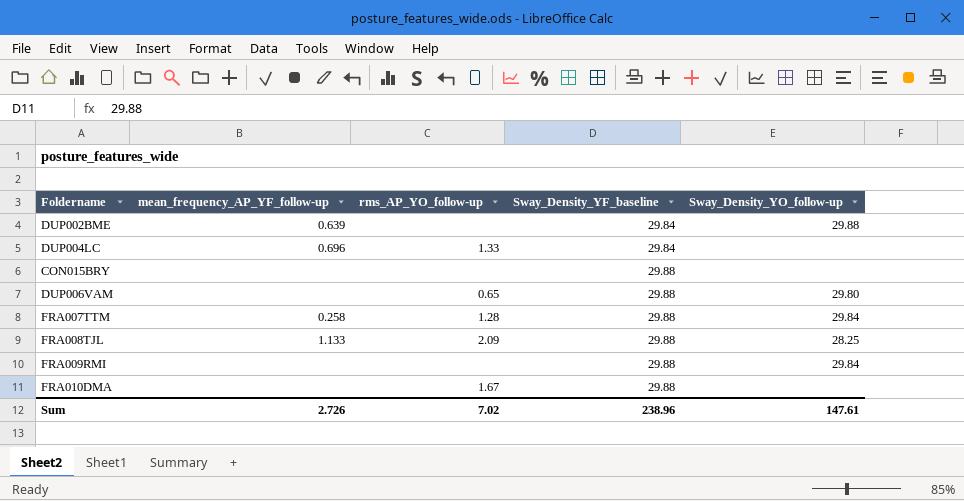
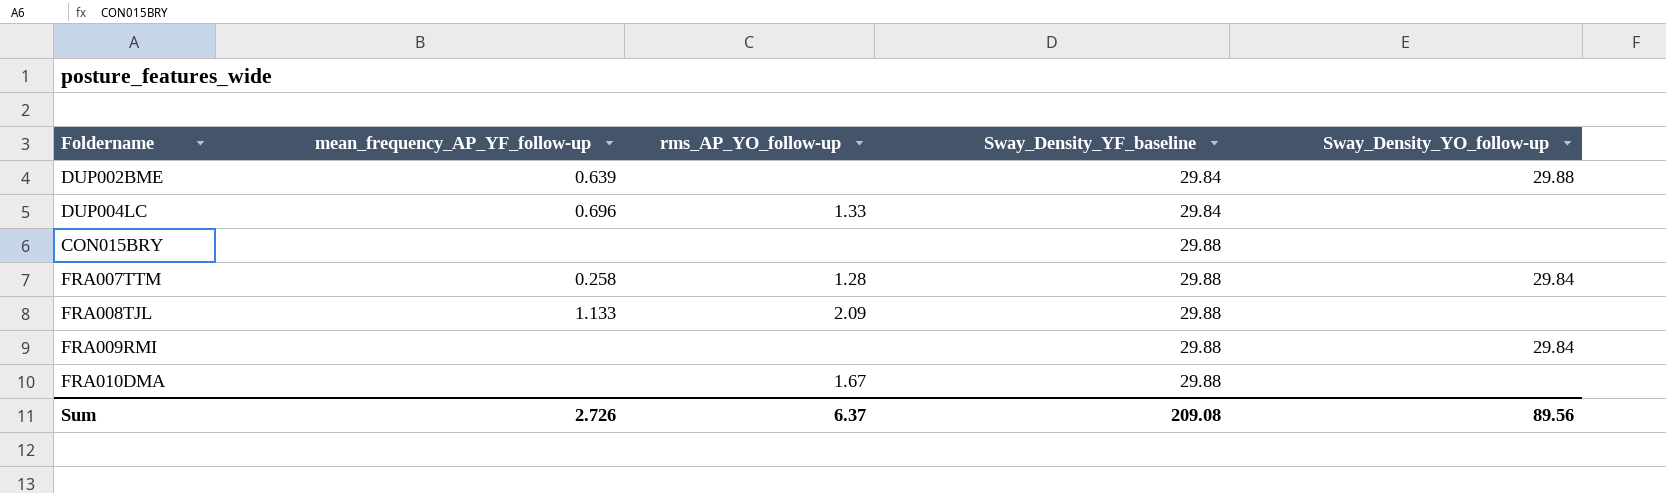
row DUP006VAM: none | 0.65 | 29.88 | 29.80 -> none
FRA008TJL | Sway_Density_YO_follow-up: 28.25 -> none
Sum | rms_AP_YO_follow-up: 7.02 -> 6.37
Sum | Sway_Density_YF_baseline: 238.96 -> 209.08
Sum | Sway_Density_YO_follow-up: 147.61 -> 89.56

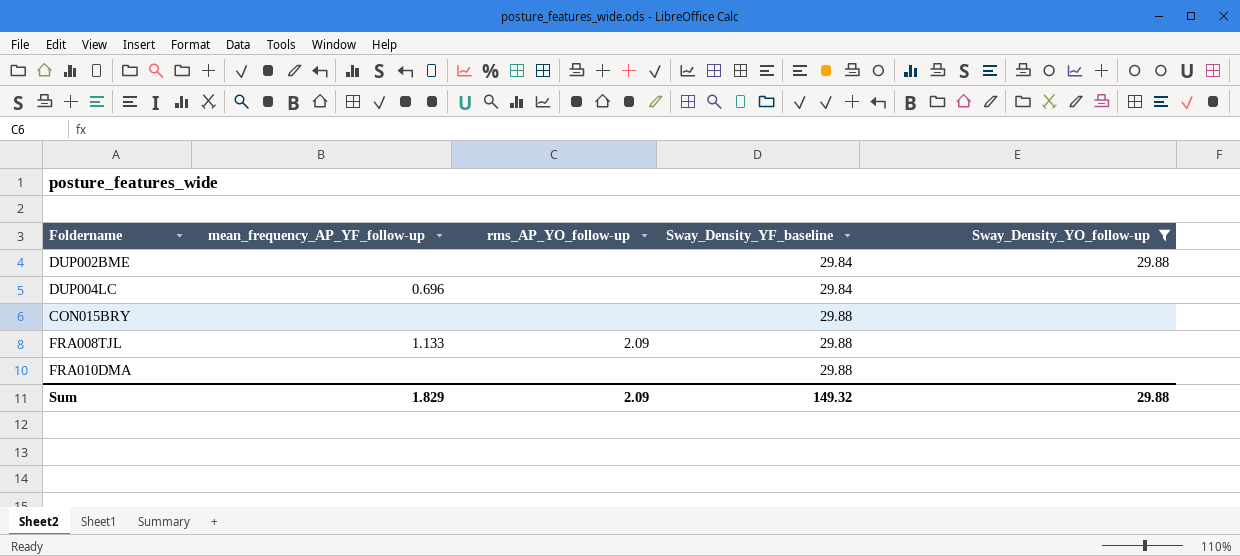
filter: none -> Sway_Density_YO_follow-up != 29.84
DUP002BME | mean_frequency_AP_YF_follow-up: 0.639 -> none
DUP004LC | rms_AP_YO_follow-up: 1.33 -> none
FRA010DMA | rms_AP_YO_follow-up: 1.67 -> none
Sum | mean_frequency_AP_YF_follow-up: 2.726 -> 1.829
Sum | rms_AP_YO_follow-up: 6.37 -> 2.09
Sum | Sway_Density_YF_baseline: 209.08 -> 149.32
Sum | Sway_Density_YO_follow-up: 89.56 -> 29.88

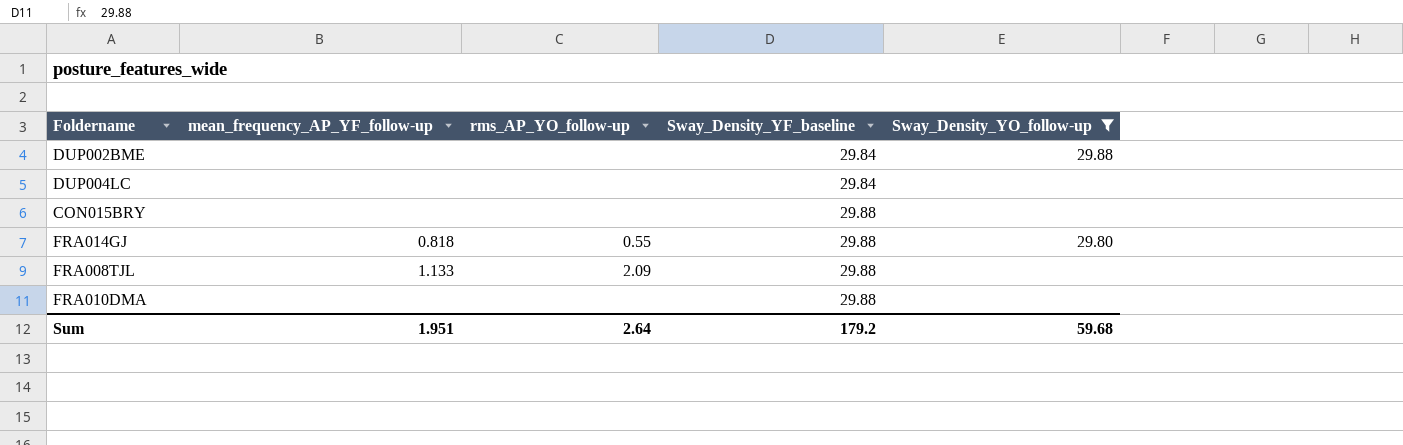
DUP004LC | mean_frequency_AP_YF_follow-up: 0.696 -> none
row FRA014GJ: none -> 0.818 | 0.55 | 29.88 | 29.80
Sum | mean_frequency_AP_YF_follow-up: 1.829 -> 1.951
Sum | rms_AP_YO_follow-up: 2.09 -> 2.64
Sum | Sway_Density_YF_baseline: 149.32 -> 179.2
Sum | Sway_Density_YO_follow-up: 29.88 -> 59.68

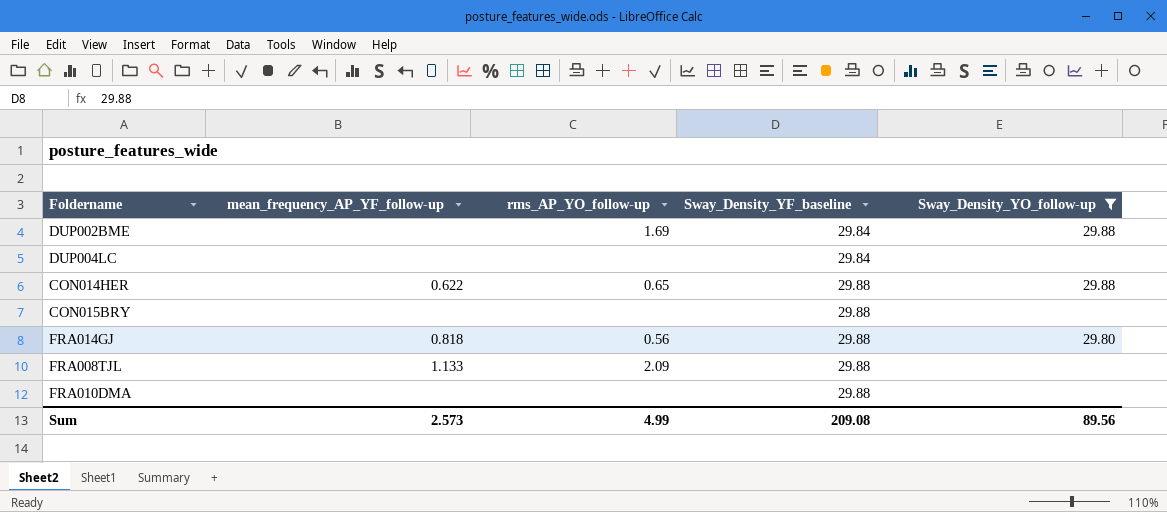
DUP002BME | rms_AP_YO_follow-up: none -> 1.69
row CON014HER: none -> 0.622 | 0.65 | 29.88 | 29.88
FRA014GJ | rms_AP_YO_follow-up: 0.55 -> 0.56
Sum | mean_frequency_AP_YF_follow-up: 1.951 -> 2.573
Sum | rms_AP_YO_follow-up: 2.64 -> 4.99
Sum | Sway_Density_YF_baseline: 179.2 -> 209.08
Sum | Sway_Density_YO_follow-up: 59.68 -> 89.56

